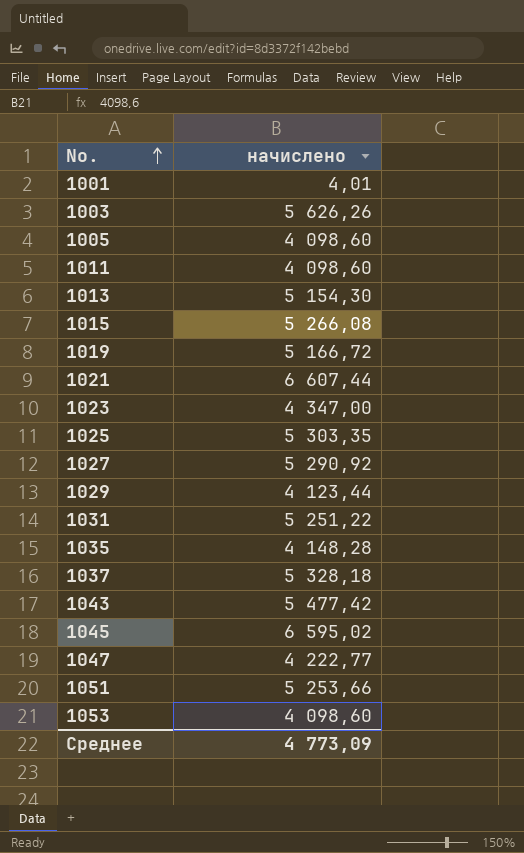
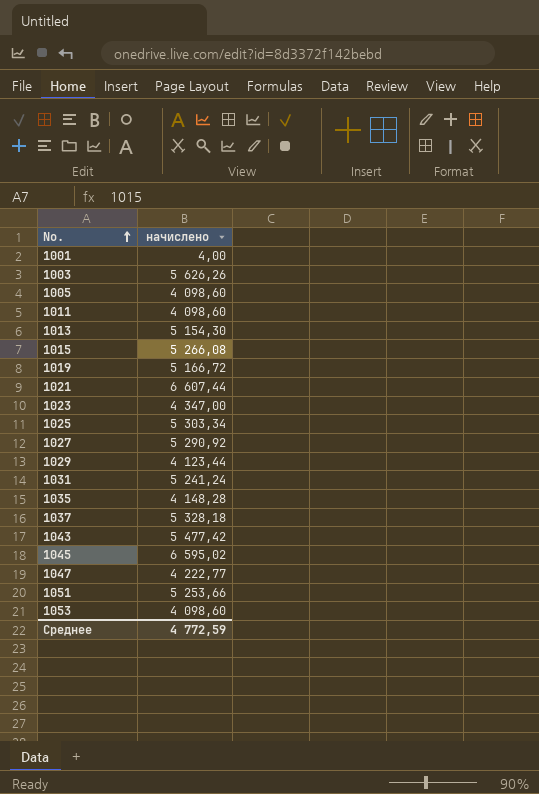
1001 | начислено: 4,01 -> 4,00
1025 | начислено: 5 303,35 -> 5 303,34
1031 | начислено: 5 251,22 -> 5 241,24
Среднее | начислено: 4 773,09 -> 4 772,59

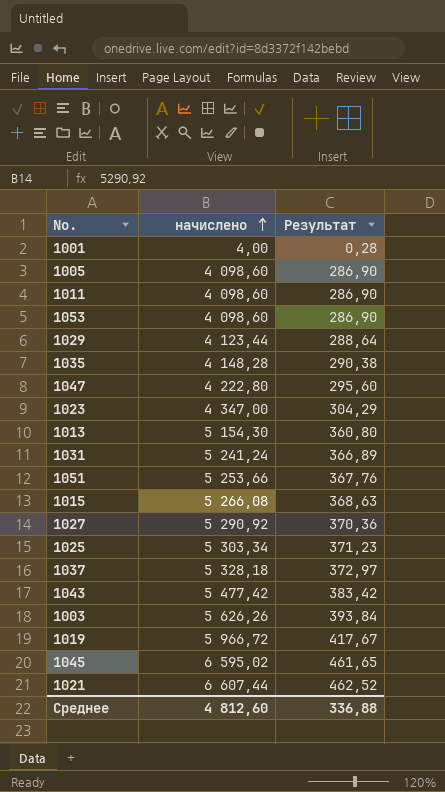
row order: No. ascending -> начислено ascending
column Результат | formula: none -> [начислено] * 0,07
1047 | начислено: 4 222,77 -> 4 222,80
1019 | начислено: 5 166,72 -> 5 966,72
Среднее | начислено: 4 772,59 -> 4 812,60

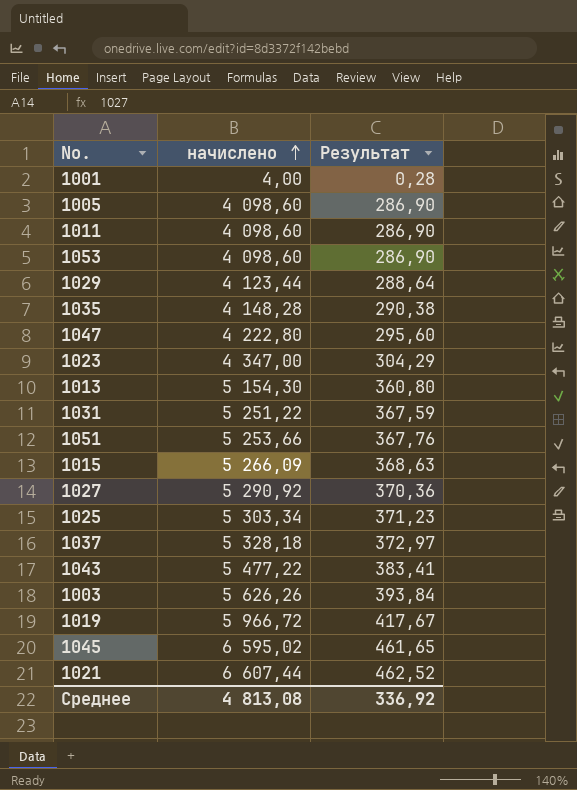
1031 | начислено: 5 241,24 -> 5 251,22
1031 | Результат: 366,89 -> 367,59
1015 | начислено: 5 266,08 -> 5 266,09
1043 | начислено: 5 477,42 -> 5 477,22
1043 | Результат: 383,42 -> 383,41
Среднее | начислено: 4 812,60 -> 4 813,08
Среднее | Результат: 336,88 -> 336,92

